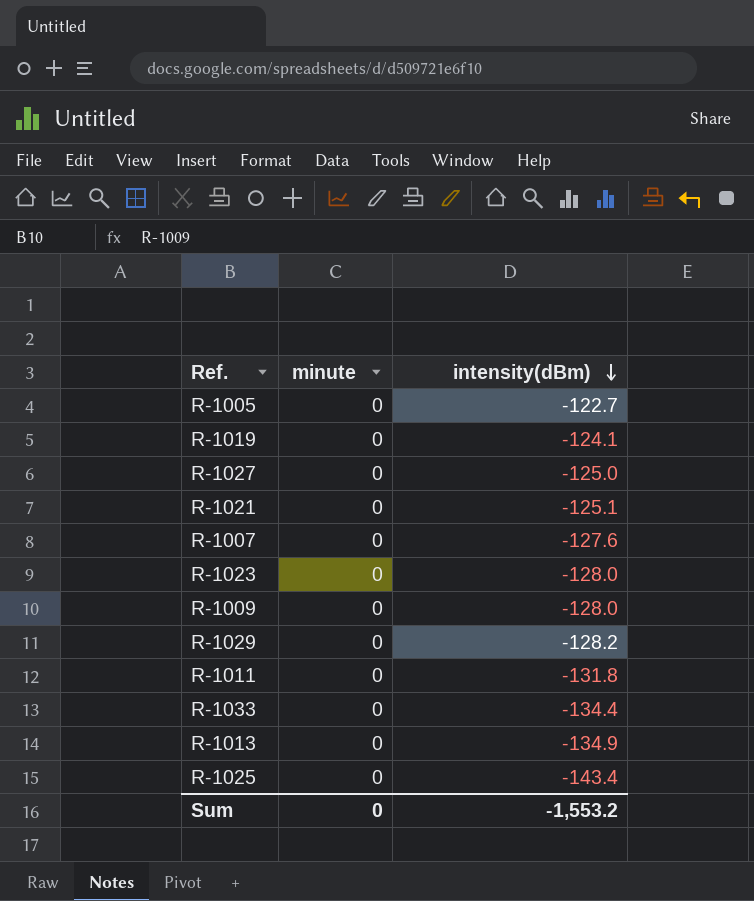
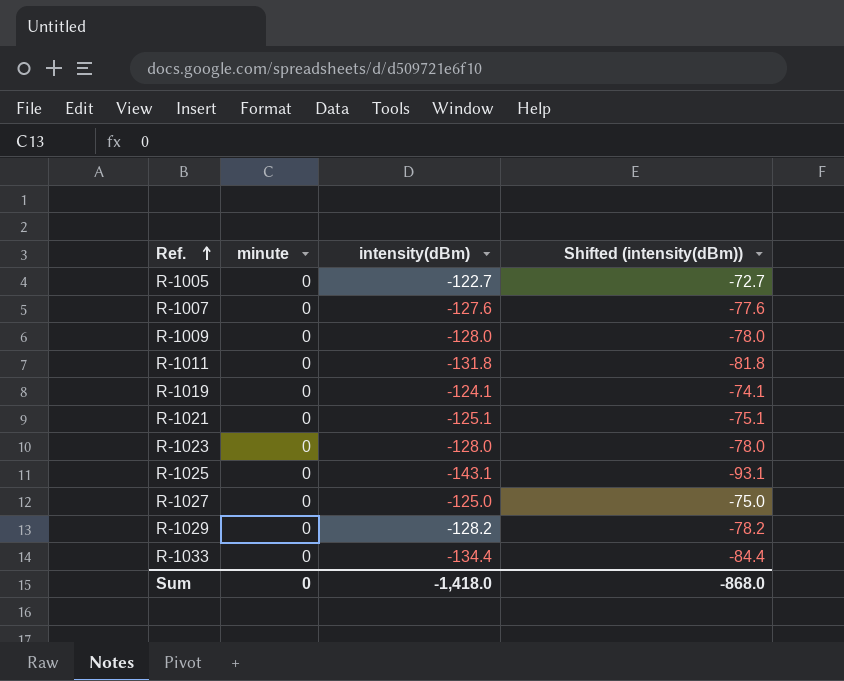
row order: intensity(dBm) descending -> Ref. ascending
column Shifted (intensity(dBm)) | formula: none -> [intensity(dBm)] + 50
row R-1013: 0 | -134.9 -> none
R-1025 | intensity(dBm): -143.4 -> -143.1
Sum | intensity(dBm): -1,553.2 -> -1,418.0

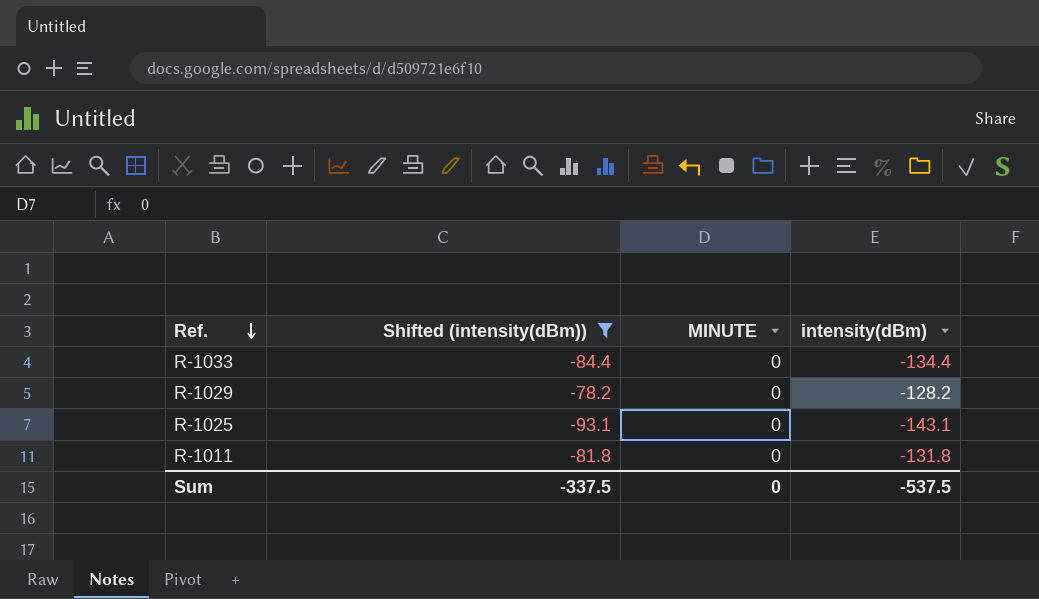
filter: none -> Shifted (intensity(dBm)) <= -78.2
row order: Ref. ascending -> Ref. descending
column Shifted (intensity(dBm)) | position: 4 -> 2
column name: minute -> MINUTE
Sum | Shifted (intensity(dBm)): -868.0 -> -337.5
Sum | intensity(dBm): -1,418.0 -> -537.5

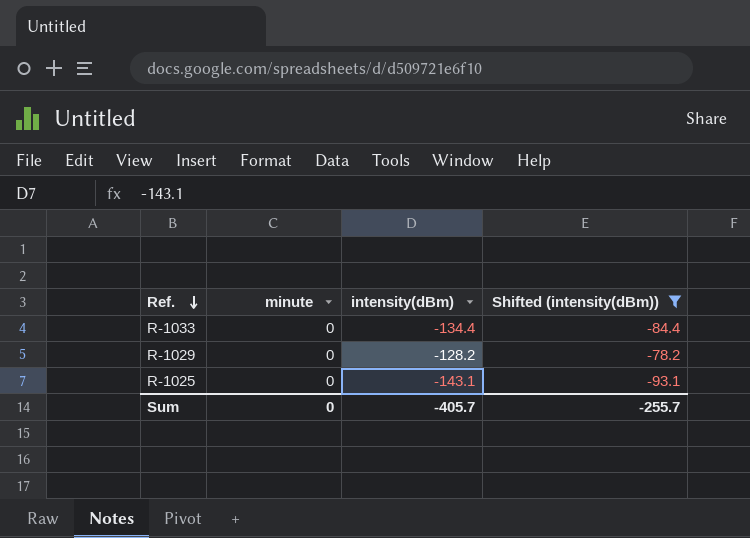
column name: MINUTE -> minute
column Shifted (intensity(dBm)) | position: 2 -> 4
row R-1011: -81.8 | 0 | -131.8 -> none
Sum | intensity(dBm): -537.5 -> -405.7
Sum | Shifted (intensity(dBm)): -337.5 -> -255.7

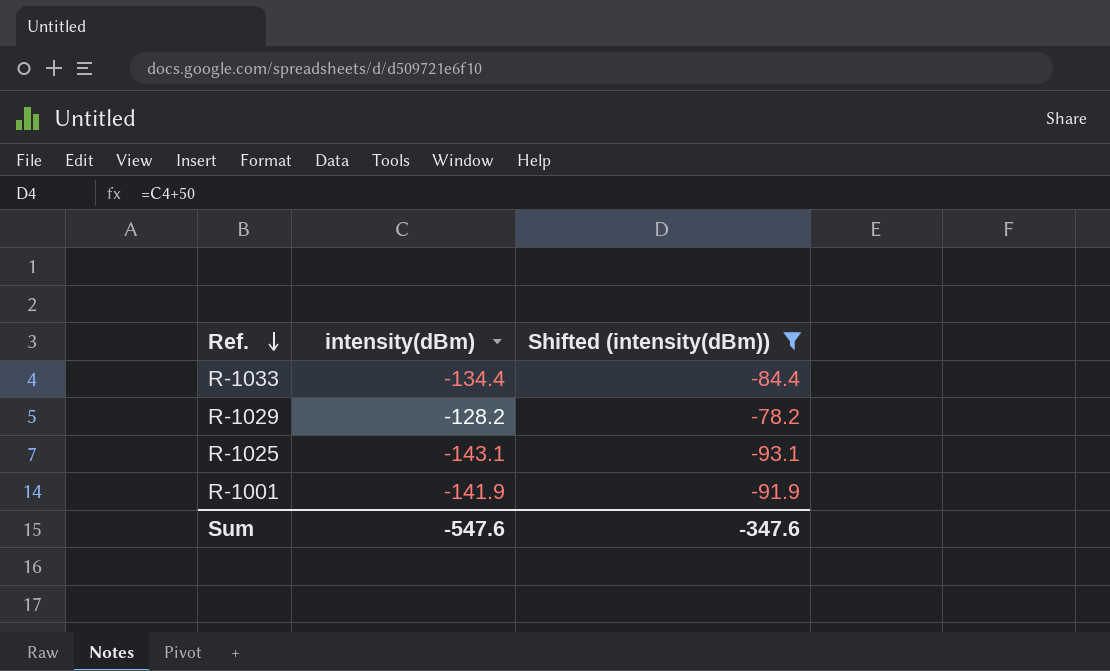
column minute | position: 2 -> none
row R-1001: none -> -141.9 | -91.9
Sum | intensity(dBm): -405.7 -> -547.6
Sum | Shifted (intensity(dBm)): -255.7 -> -347.6

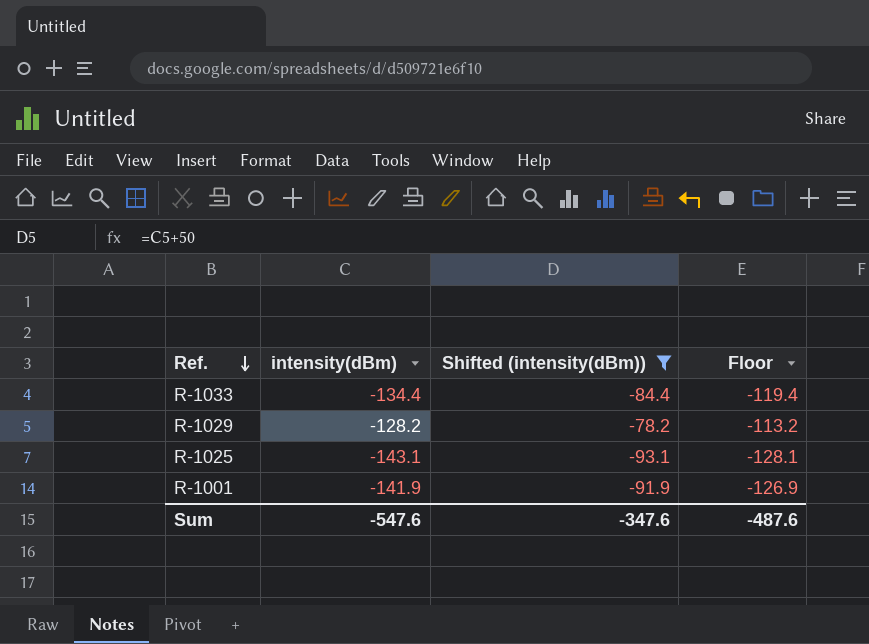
column Floor | formula: none -> [intensity(dBm)] + 15

